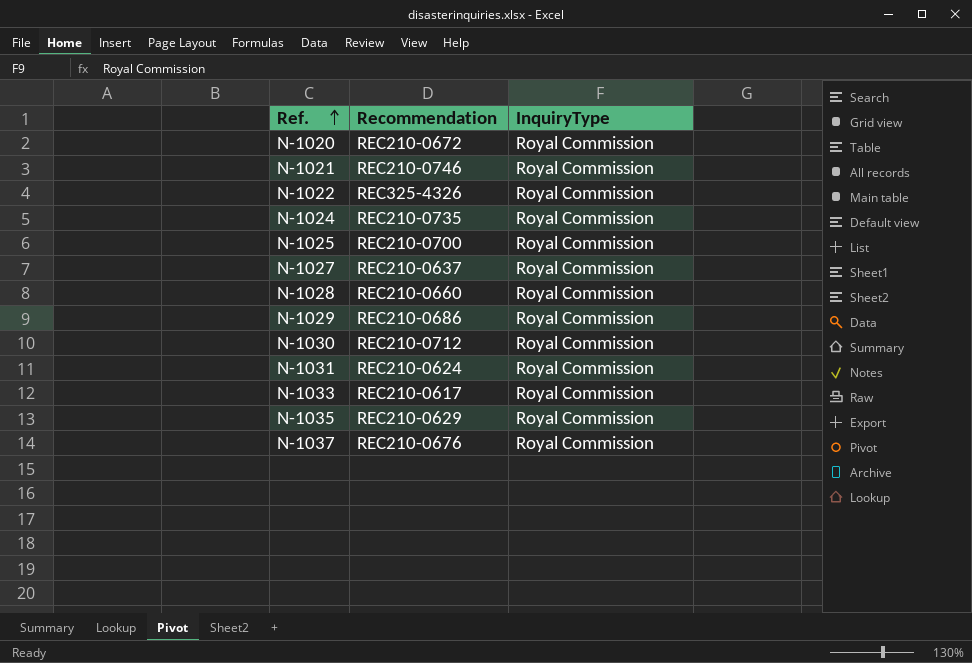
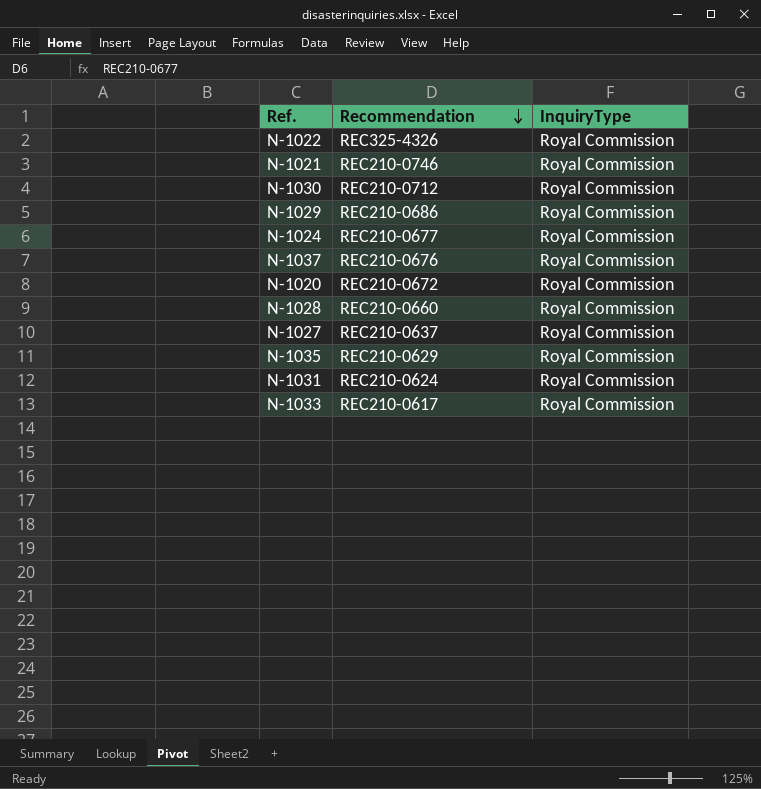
row order: Ref. ascending -> Recommendation descending
row N-1025: REC210-0700 | Royal Commission -> none
N-1024 | Recommendation: REC210-0735 -> REC210-0677

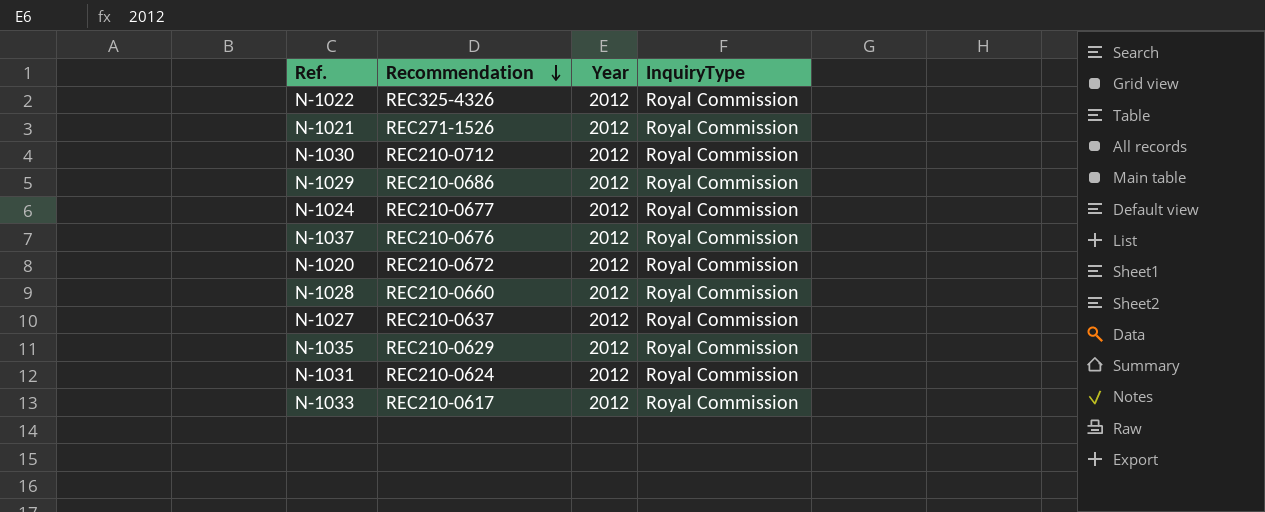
column Year | position: none -> 3
N-1021 | Recommendation: REC210-0746 -> REC271-1526

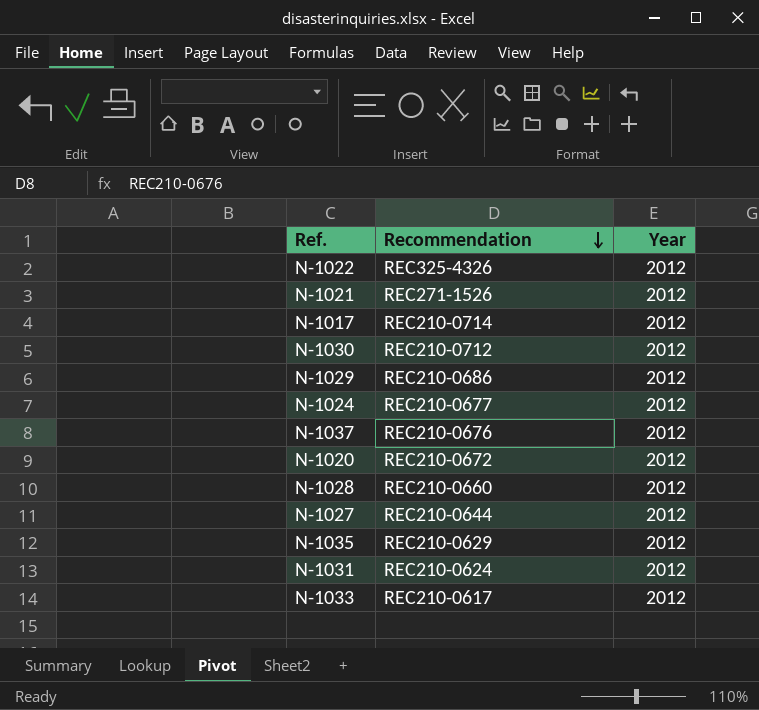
column InquiryType | position: 4 -> none
row N-1017: none -> REC210-0714 | 2012
N-1027 | Recommendation: REC210-0637 -> REC210-0644

